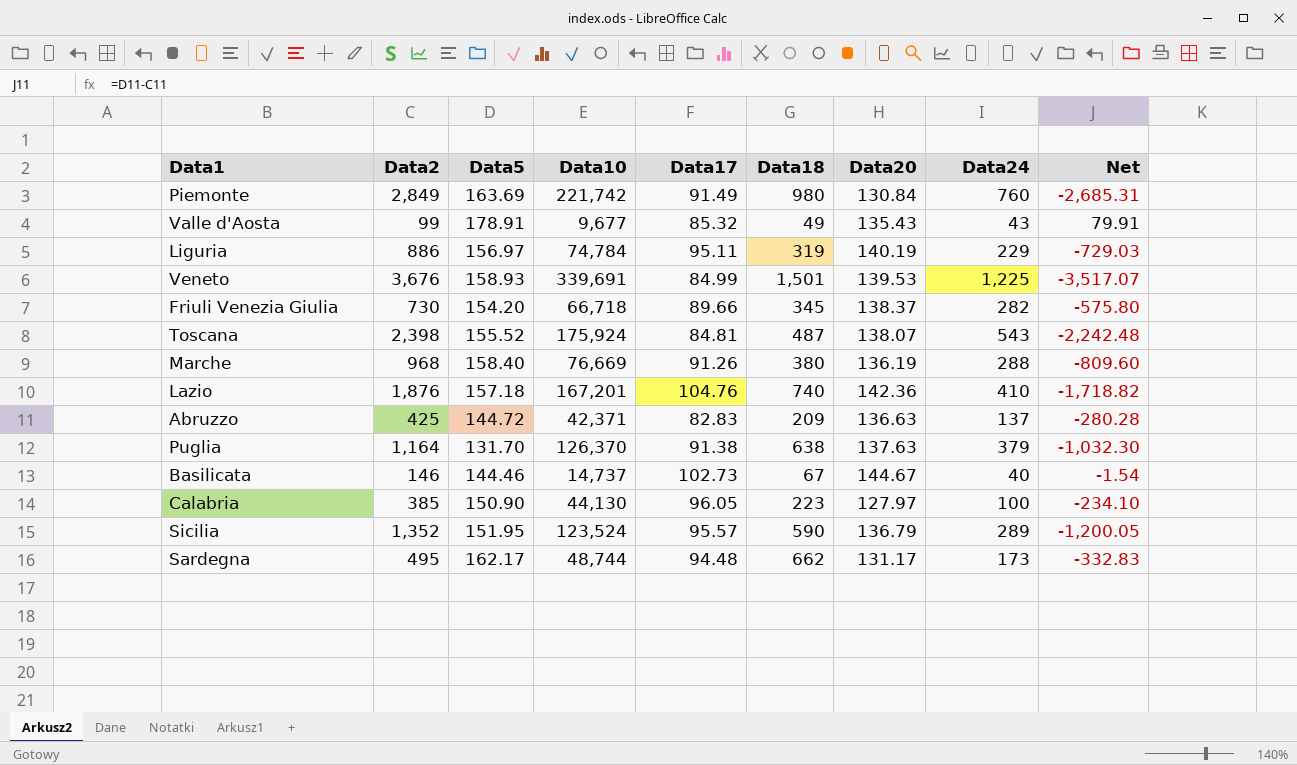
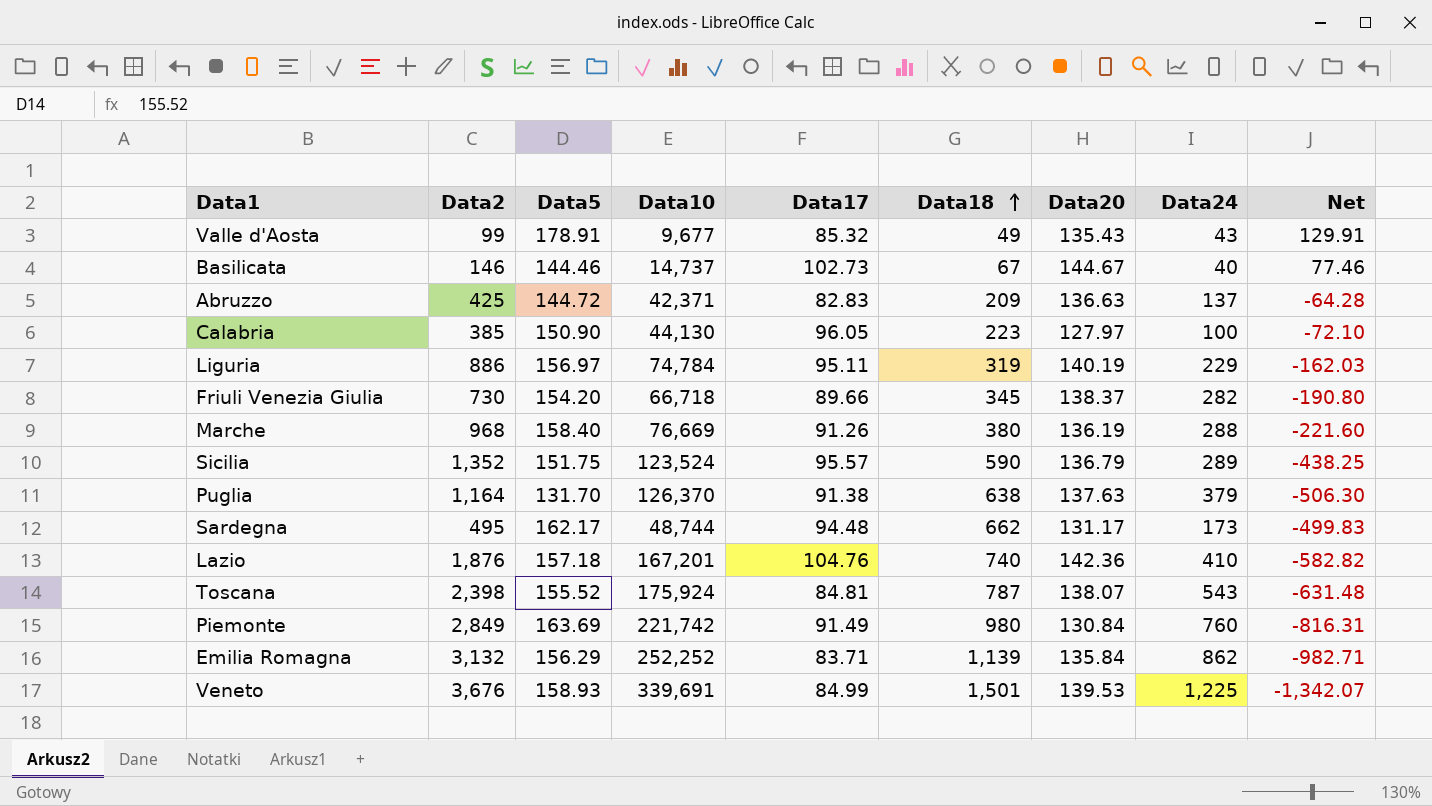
row order: none -> Data18 ascending
column Net | formula: [Data5] - [Data2] -> [Data5] - [Data18]
Sicilia | Data5: 151.95 -> 151.75
Toscana | Data18: 487 -> 787
row Emilia Romagna: none -> 3,132 | 156.29 | 252,252 | 83.71 | 1,139 | 135.84 | 862 | -982.71

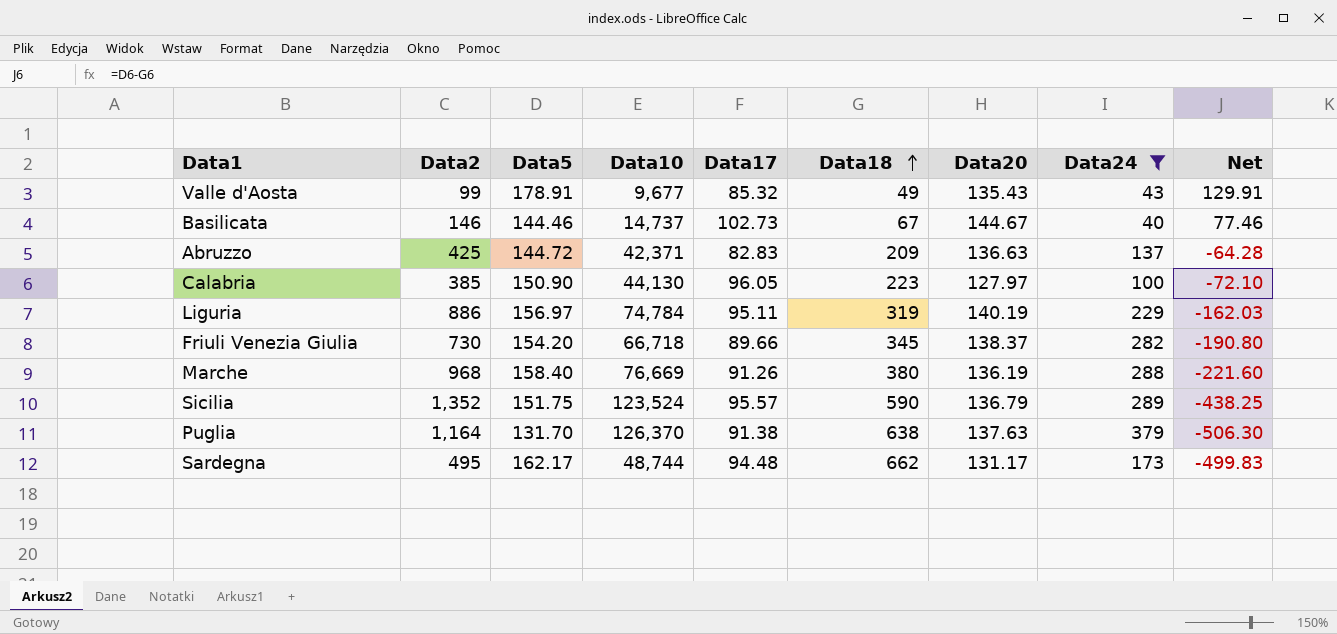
filter: none -> Data24 <= 379

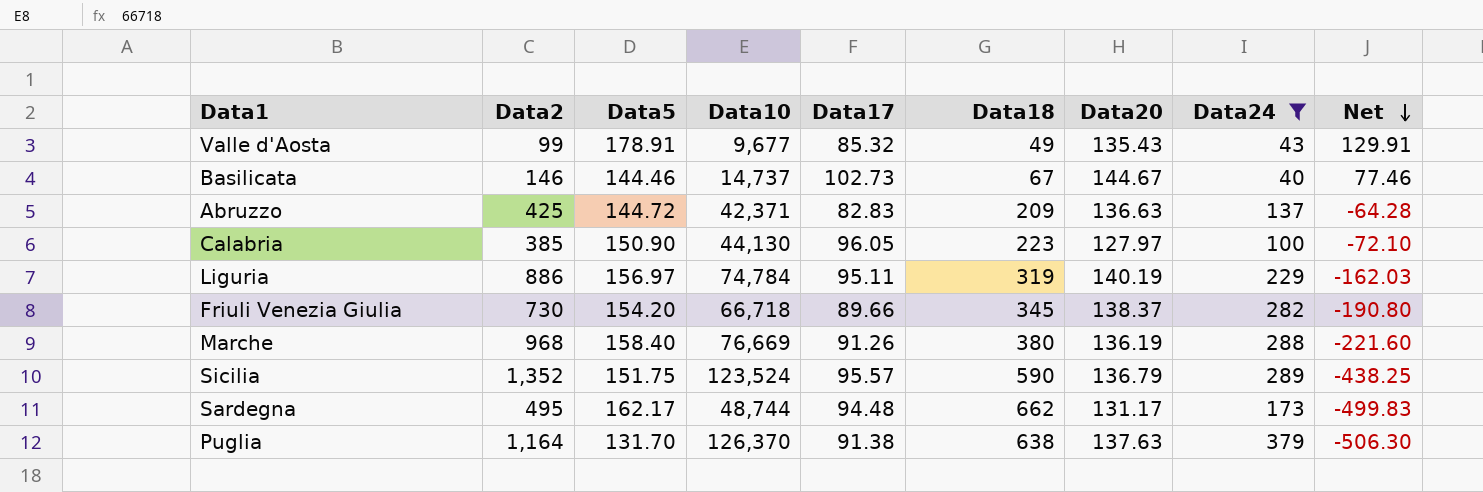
row order: Data18 ascending -> Net descending

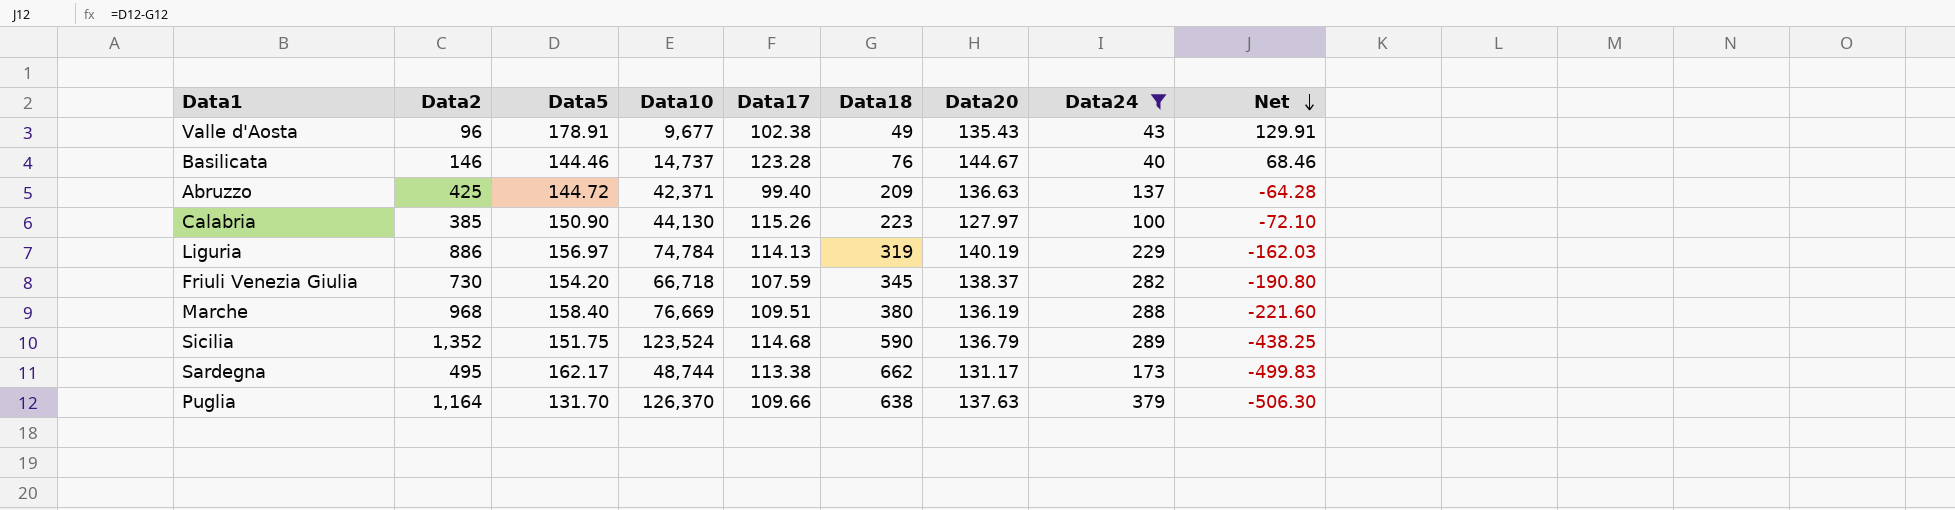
Valle d'Aosta | Data2: 99 -> 96
Valle d'Aosta | Data17: 85.32 -> 102.38
Basilicata | Data17: 102.73 -> 123.28
Basilicata | Data18: 67 -> 76
Basilicata | Net: 77.46 -> 68.46
Abruzzo | Data17: 82.83 -> 99.40
Calabria | Data17: 96.05 -> 115.26
Liguria | Data17: 95.11 -> 114.13
Friuli Venezia Giulia | Data17: 89.66 -> 107.59
Marche | Data17: 91.26 -> 109.51
Sicilia | Data17: 95.57 -> 114.68
Sardegna | Data17: 94.48 -> 113.38
Puglia | Data17: 91.38 -> 109.66

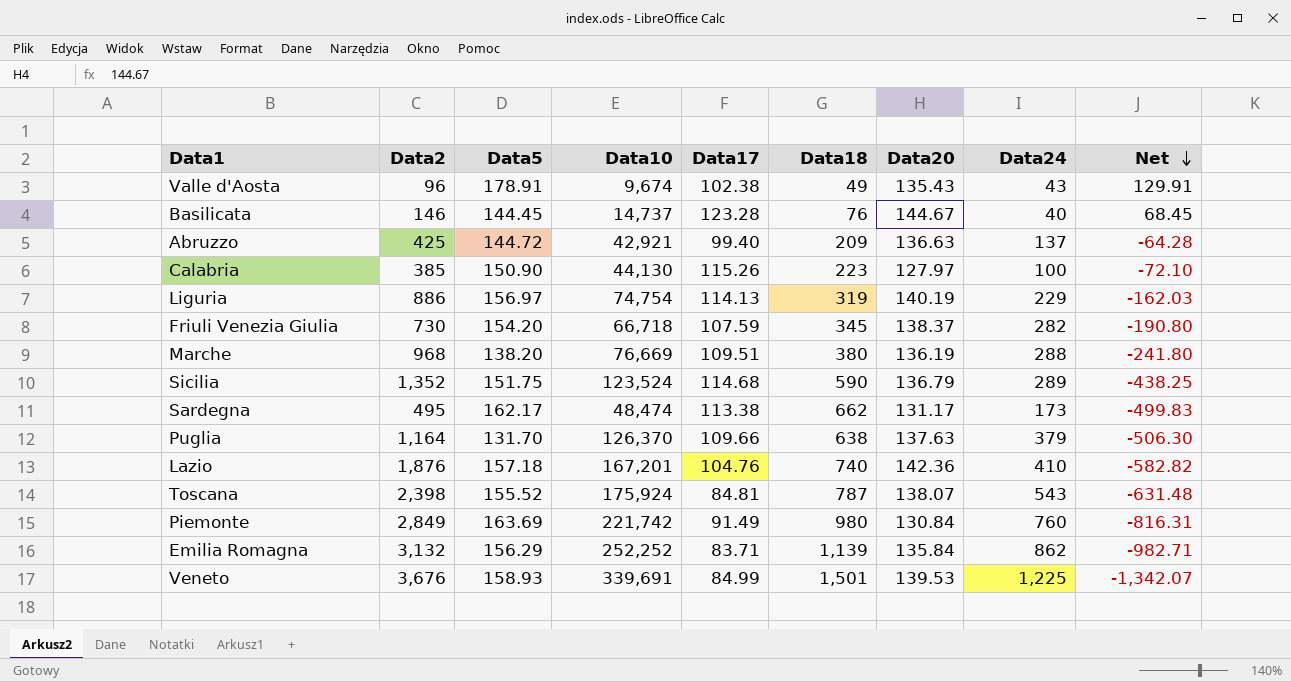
filter: Data24 <= 379 -> none
Valle d'Aosta | Data10: 9,677 -> 9,674
Basilicata | Data5: 144.46 -> 144.45
Basilicata | Net: 68.46 -> 68.45
Abruzzo | Data10: 42,371 -> 42,921
Liguria | Data10: 74,784 -> 74,754
Marche | Data5: 158.40 -> 138.20
Marche | Net: -221.60 -> -241.80
Sardegna | Data10: 48,744 -> 48,474

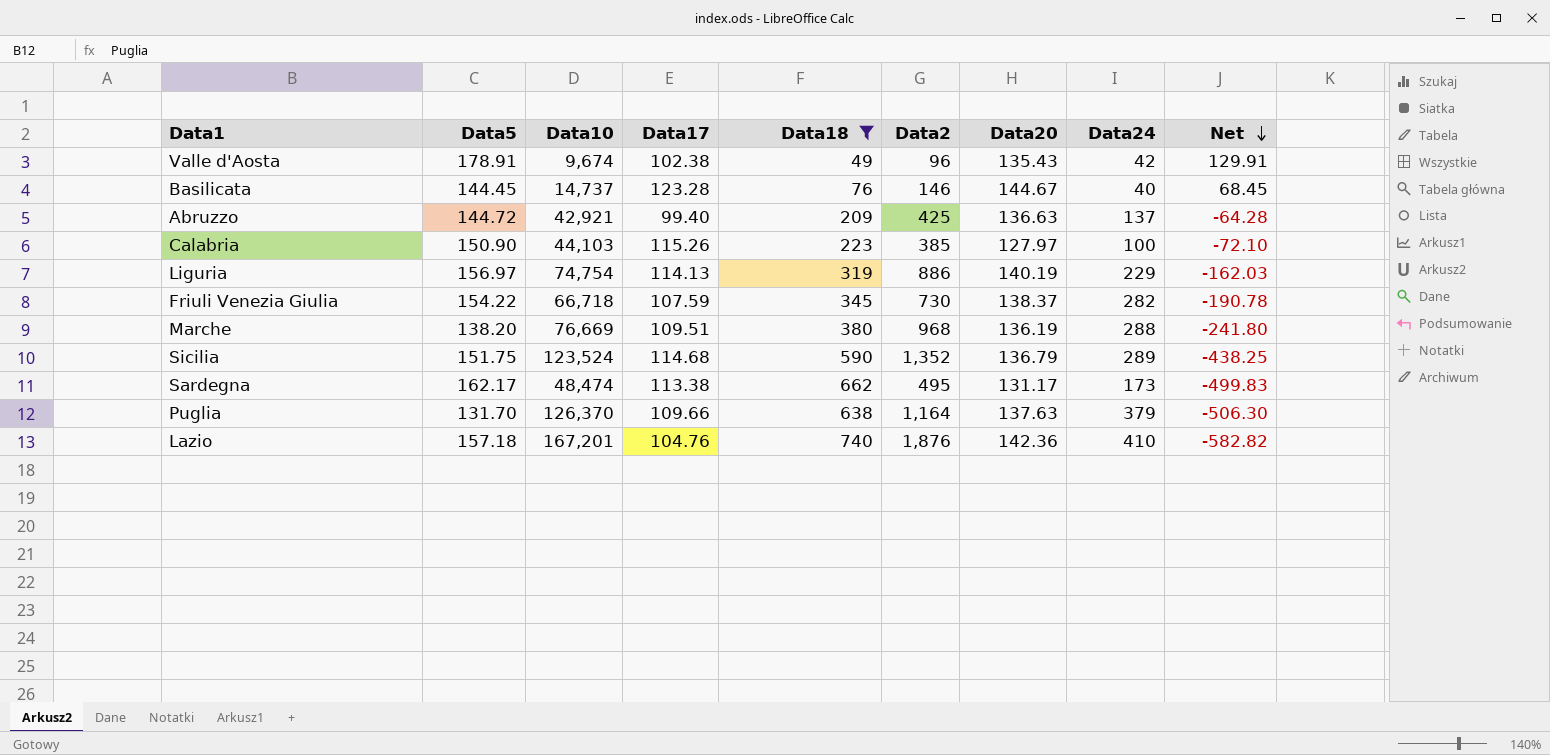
filter: none -> Data18 <= 740
column Data2 | position: 2 -> 6
Valle d'Aosta | Data24: 43 -> 42
Calabria | Data10: 44,130 -> 44,103
Friuli Venezia Giulia | Data5: 154.20 -> 154.22
Friuli Venezia Giulia | Net: -190.80 -> -190.78

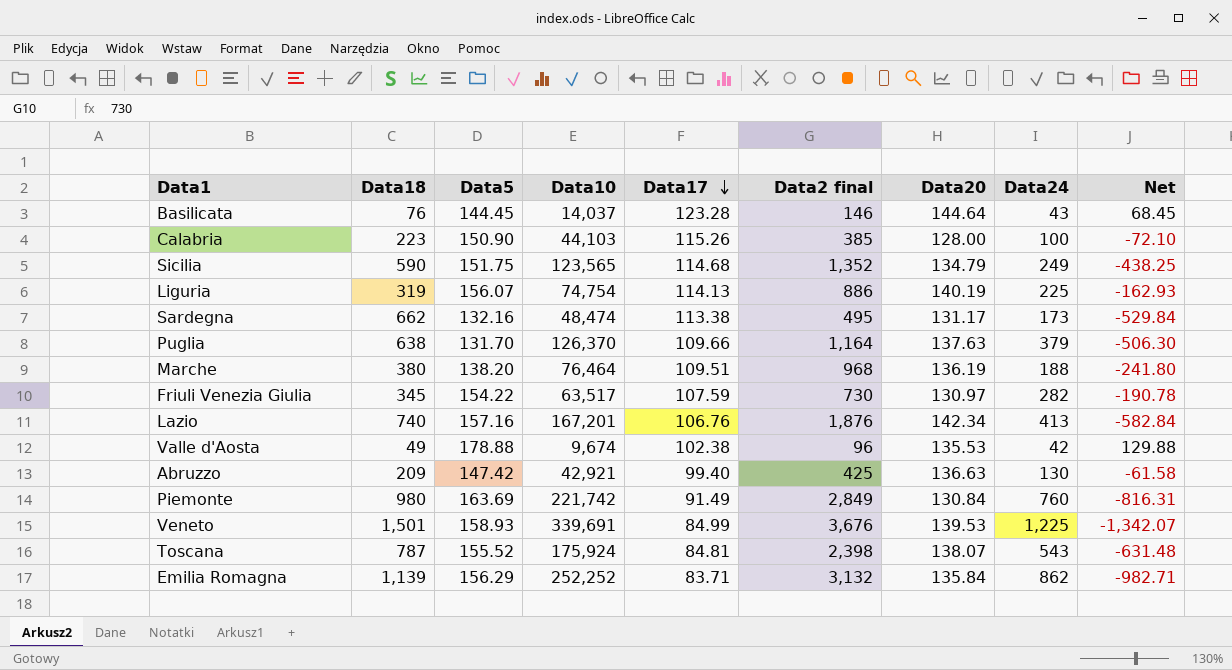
filter: Data18 <= 740 -> none
row order: Net descending -> Data17 descending
column Data18 | position: 5 -> 2
column name: Data2 -> Data2 final
Basilicata | Data10: 14,737 -> 14,037
Basilicata | Data20: 144.67 -> 144.64
Basilicata | Data24: 40 -> 43
Calabria | Data20: 127.97 -> 128.00
Sicilia | Data10: 123,524 -> 123,565
Sicilia | Data20: 136.79 -> 134.79
Sicilia | Data24: 289 -> 249
Liguria | Data5: 156.97 -> 156.07
Liguria | Data24: 229 -> 225
Liguria | Net: -162.03 -> -162.93
Sardegna | Data5: 162.17 -> 132.16
Sardegna | Net: -499.83 -> -529.84
Marche | Data10: 76,669 -> 76,464
Marche | Data24: 288 -> 188
Friuli Venezia Giulia | Data10: 66,718 -> 63,517
Friuli Venezia Giulia | Data20: 138.37 -> 130.97
Lazio | Data5: 157.18 -> 157.16
Lazio | Data17: 104.76 -> 106.76
Lazio | Data20: 142.36 -> 142.34
Lazio | Data24: 410 -> 413
Lazio | Net: -582.82 -> -582.84
Valle d'Aosta | Data5: 178.91 -> 178.88
Valle d'Aosta | Data20: 135.43 -> 135.53
Valle d'Aosta | Net: 129.91 -> 129.88
Abruzzo | Data5: 144.72 -> 147.42
Abruzzo | Data24: 137 -> 130
Abruzzo | Net: -64.28 -> -61.58

